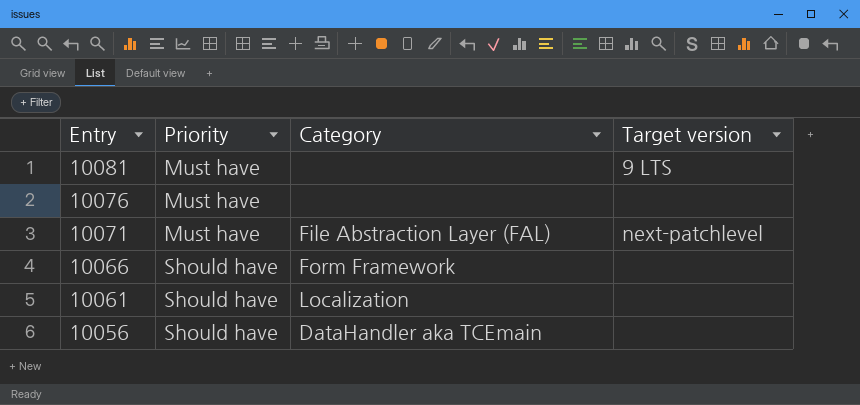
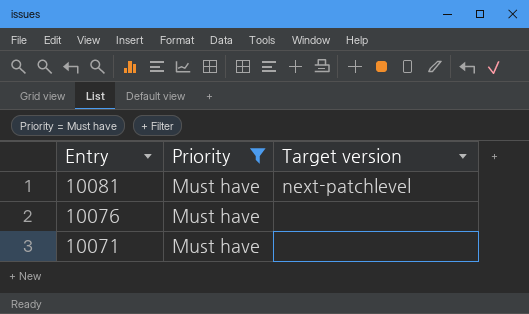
filter: none -> Priority = Must have
column Category | position: 3 -> none
10081 | Target version: 9 LTS -> next-patchlevel
10071 | Target version: next-patchlevel -> none

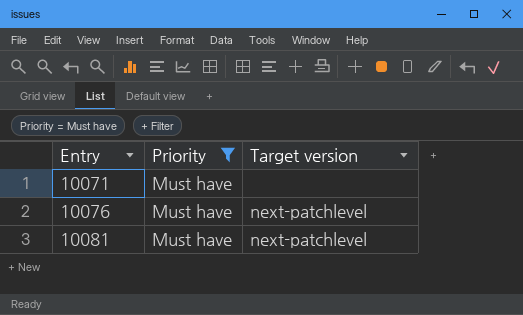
row order: Entry descending -> Entry ascending
10076 | Target version: none -> next-patchlevel

